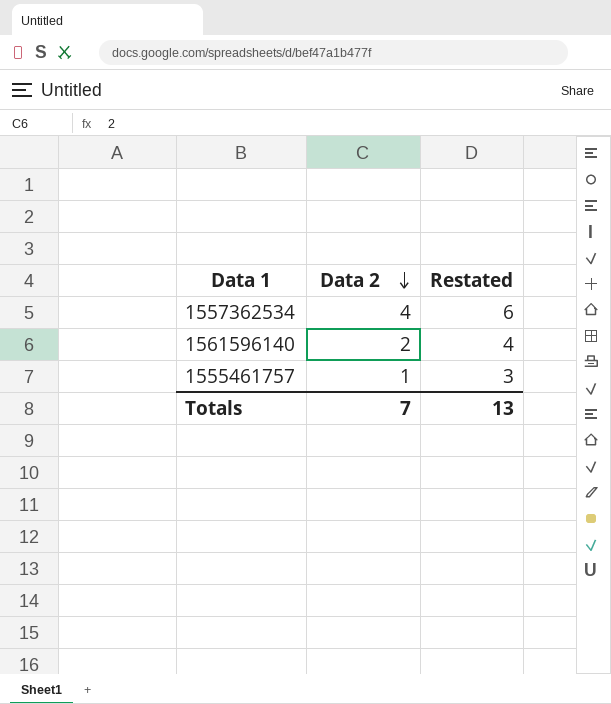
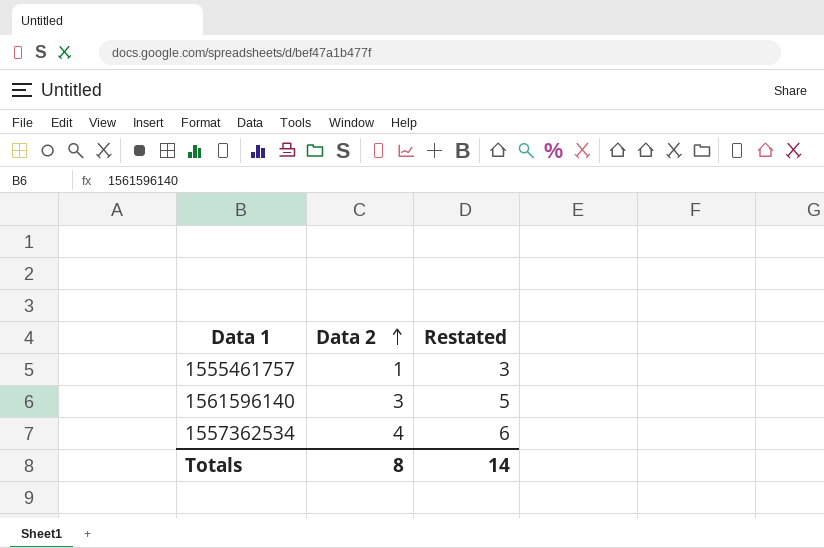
row order: Data 2 descending -> Data 2 ascending
1561596140 | Data 2: 2 -> 3
1561596140 | Restated: 4 -> 5
Totals | Data 2: 7 -> 8
Totals | Restated: 13 -> 14

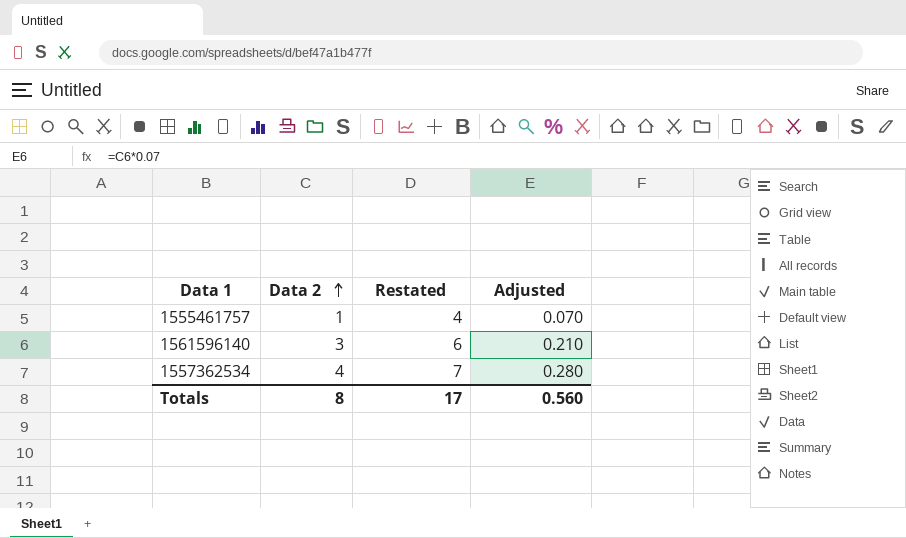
column Restated | formula: [Data 2] + 2 -> [Data 2] + 3
column Adjusted | formula: none -> [Data 2] * 0.07
Totals | Restated: 14 -> 17

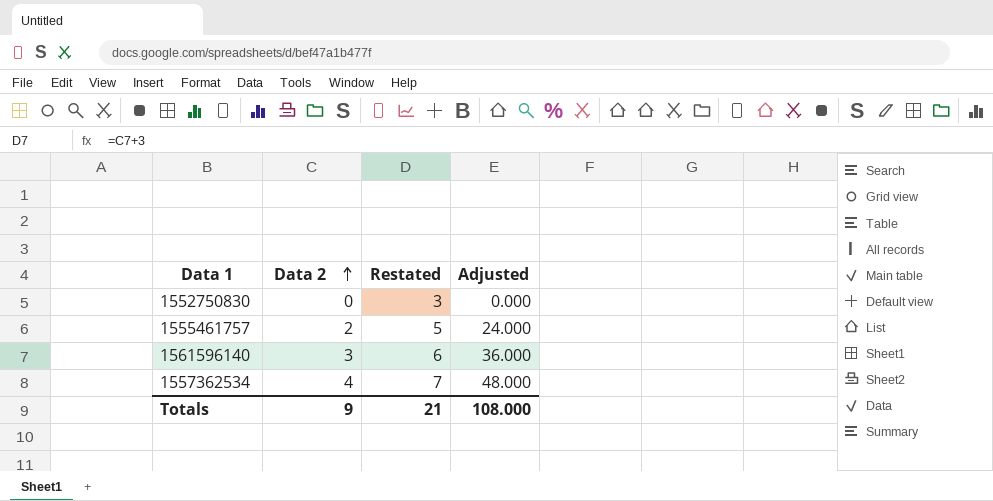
column Adjusted | formula: [Data 2] * 0.07 -> [Data 2] * 12
row 1552750830: none -> 0 | 3 | 0.000
1555461757 | Data 2: 1 -> 2
1555461757 | Restated: 4 -> 5
Totals | Data 2: 8 -> 9
Totals | Restated: 17 -> 21
Totals | Adjusted: 0.560 -> 108.000

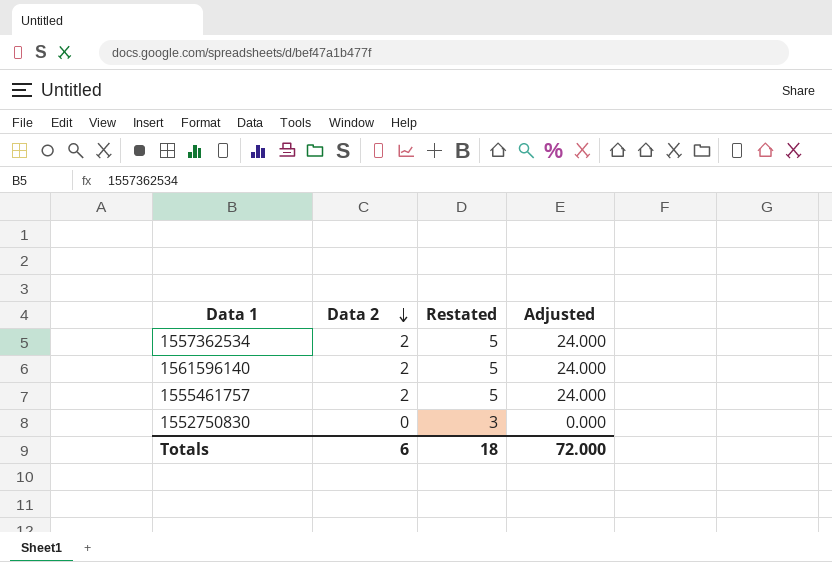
row order: Data 2 ascending -> Data 2 descending
1557362534 | Data 2: 4 -> 2
1557362534 | Restated: 7 -> 5
1557362534 | Adjusted: 48.000 -> 24.000
1561596140 | Data 2: 3 -> 2
1561596140 | Restated: 6 -> 5
1561596140 | Adjusted: 36.000 -> 24.000
Totals | Data 2: 9 -> 6
Totals | Restated: 21 -> 18
Totals | Adjusted: 108.000 -> 72.000

